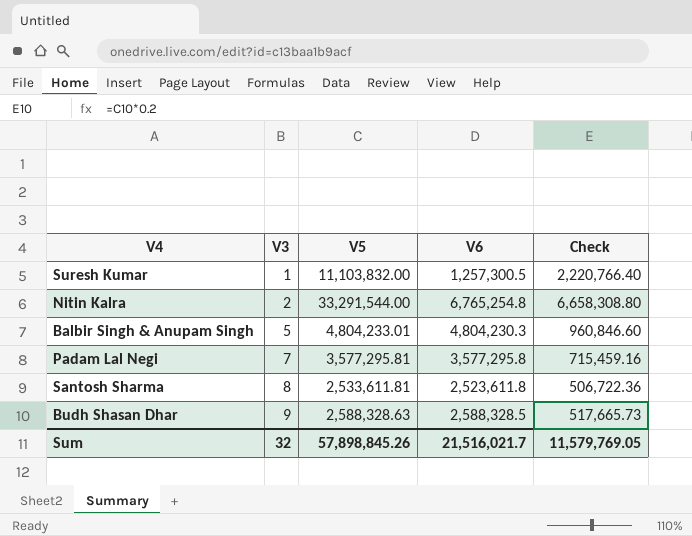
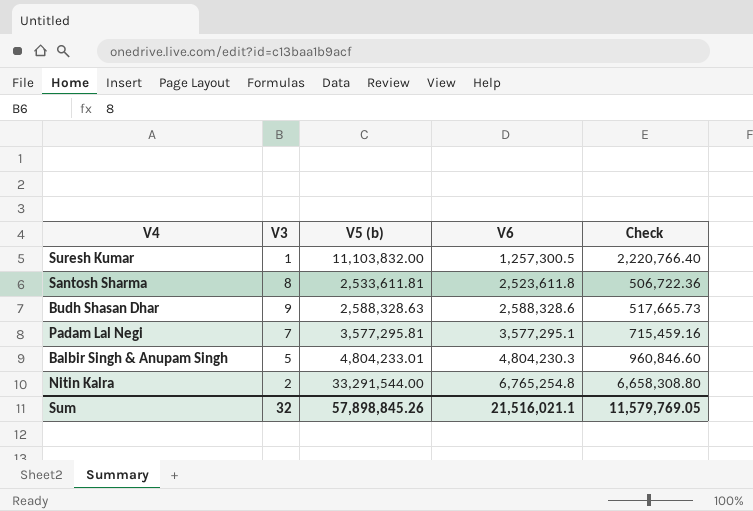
row order: V3 ascending -> V6 ascending
column name: V5 -> V5 (b)
Budh Shasan Dhar | V6: 2,588,328.5 -> 2,588,328.6
Padam Lal Negi | V6: 3,577,295.8 -> 3,577,295.1
Sum | V6: 21,516,021.7 -> 21,516,021.1

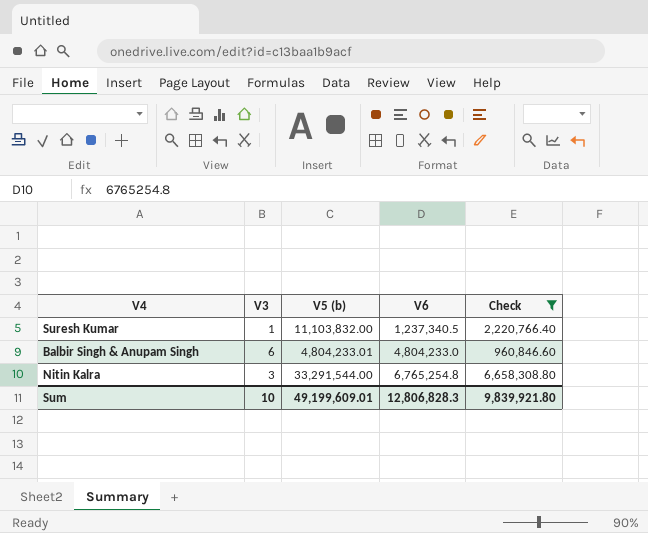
filter: none -> Check >= 960,846.60
Suresh Kumar | V6: 1,257,300.5 -> 1,237,340.5
Balbir Singh & Anupam Singh | V3: 5 -> 6
Balbir Singh & Anupam Singh | V6: 4,804,230.3 -> 4,804,233.0
Nitin Kalra | V3: 2 -> 3
Sum | V3: 32 -> 10
Sum | V5 (b): 57,898,845.26 -> 49,199,609.01
Sum | V6: 21,516,021.1 -> 12,806,828.3
Sum | Check: 11,579,769.05 -> 9,839,921.80

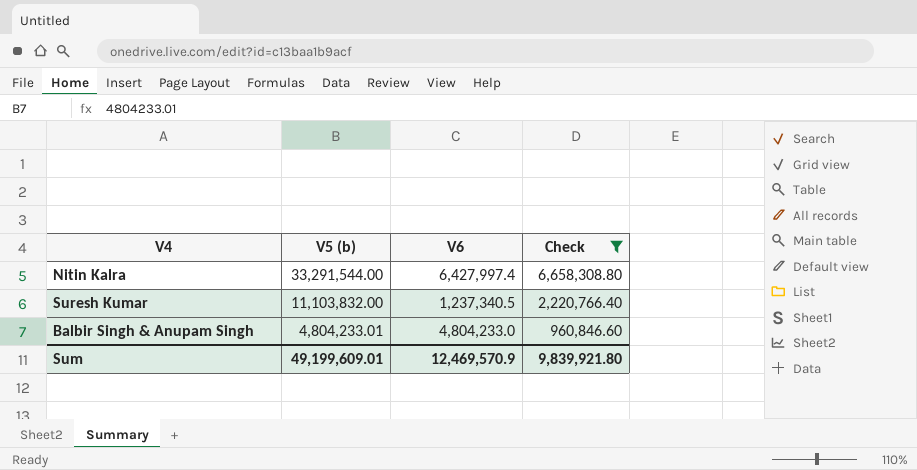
row order: V6 ascending -> V5 (b) descending
column V3 | position: 2 -> none
Nitin Kalra | V6: 6,765,254.8 -> 6,427,997.4
Sum | V6: 12,806,828.3 -> 12,469,570.9

